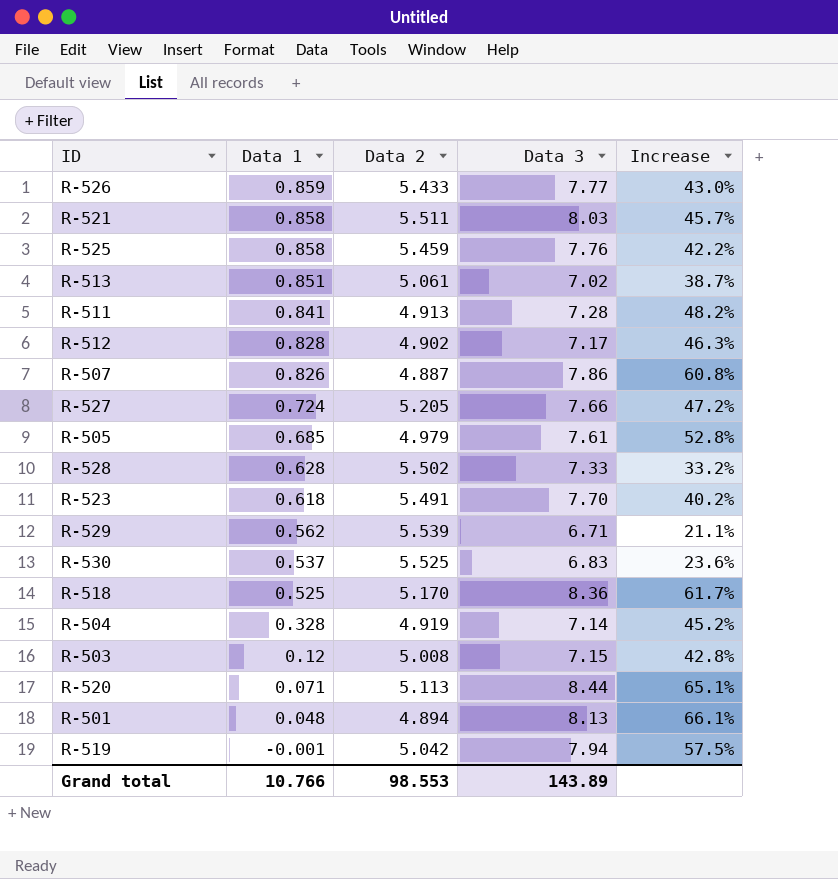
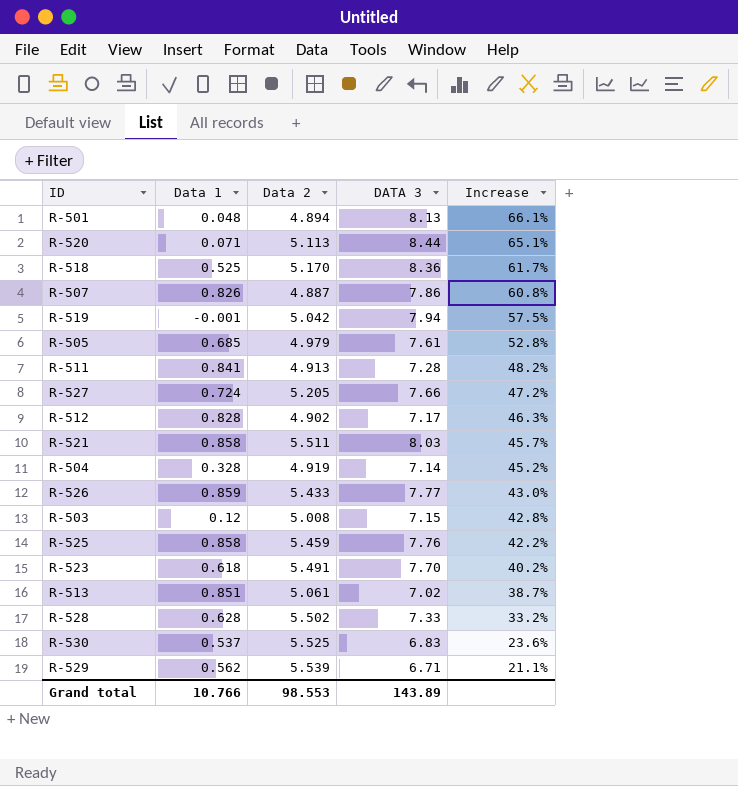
row order: Data 1 descending -> Increase descending
column name: Data 3 -> DATA 3

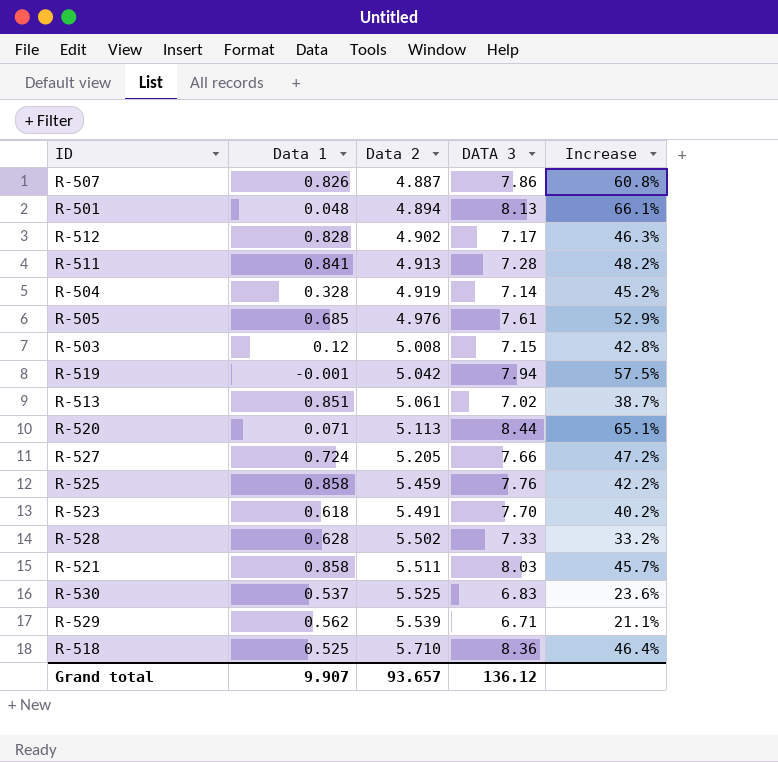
row order: Increase descending -> Data 2 ascending
row R-526: 0.859 | 5.433 | 7.77 | 43.0% -> none
R-505 | Data 2: 4.979 -> 4.976
R-505 | Increase: 52.8% -> 52.9%
R-518 | Data 2: 5.170 -> 5.710
R-518 | Increase: 61.7% -> 46.4%
Grand total | Data 1: 10.766 -> 9.907
Grand total | Data 2: 98.553 -> 93.657
Grand total | DATA 3: 143.89 -> 136.12

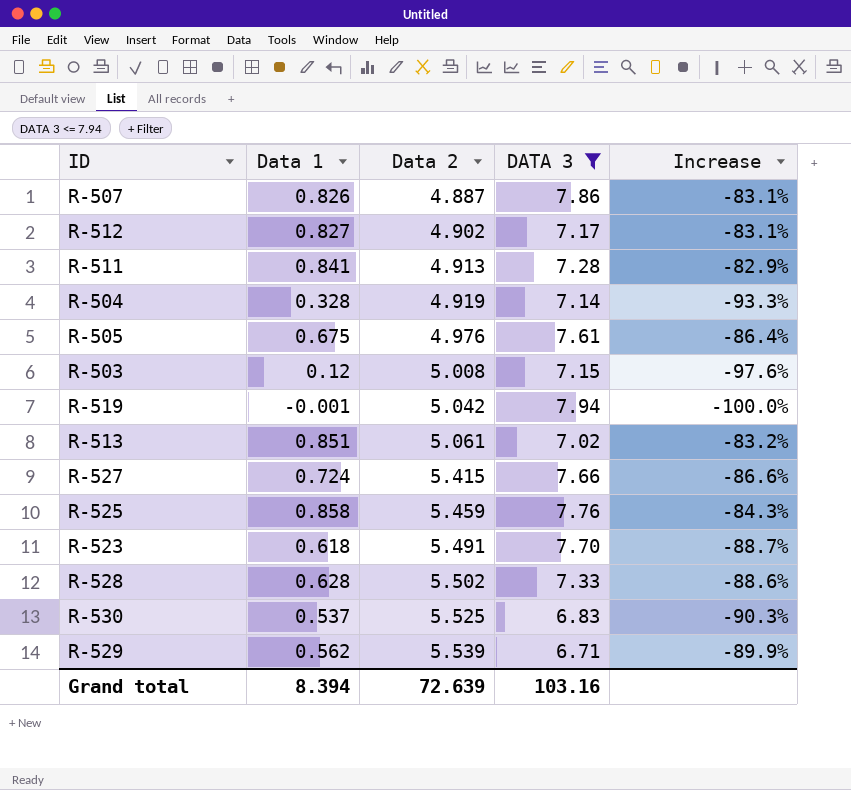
filter: none -> DATA 3 <= 7.94
column Increase | formula: ([DATA 3] - [Data 2]) / [Data 2] -> ([Data 1] - [Data 2]) / [Data 2]
R-512 | Data 1: 0.828 -> 0.827
R-505 | Data 1: 0.685 -> 0.675
R-527 | Data 2: 5.205 -> 5.415
Grand total | Data 1: 9.907 -> 8.394
Grand total | Data 2: 93.657 -> 72.639
Grand total | DATA 3: 136.12 -> 103.16

